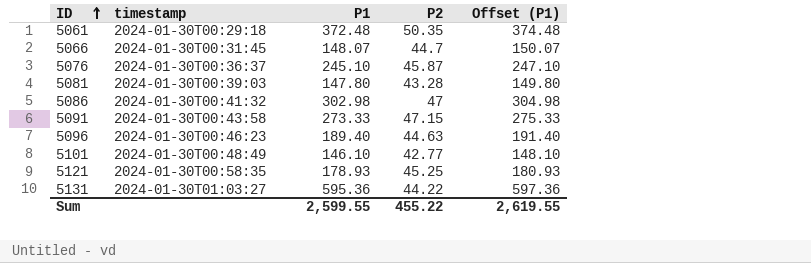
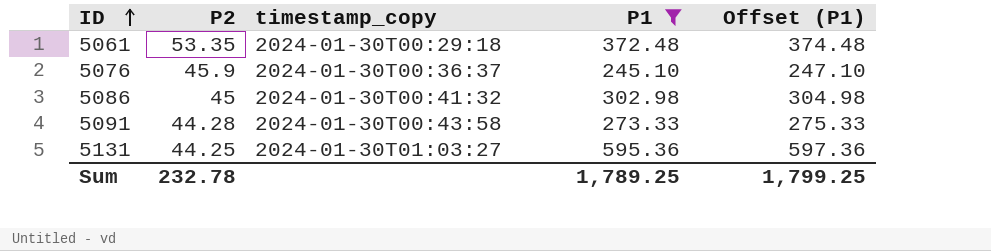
filter: none -> P1 >= 245.10
column P2 | position: 4 -> 2
column name: timestamp -> timestamp_copy
5061 | P2: 50.35 -> 53.35
5076 | P2: 45.87 -> 45.9
5086 | P2: 47 -> 45
5091 | P2: 47.15 -> 44.28
5131 | P2: 44.22 -> 44.25
Sum | P2: 455.22 -> 232.78
Sum | P1: 2,599.55 -> 1,789.25
Sum | Offset (P1): 2,619.55 -> 1,799.25

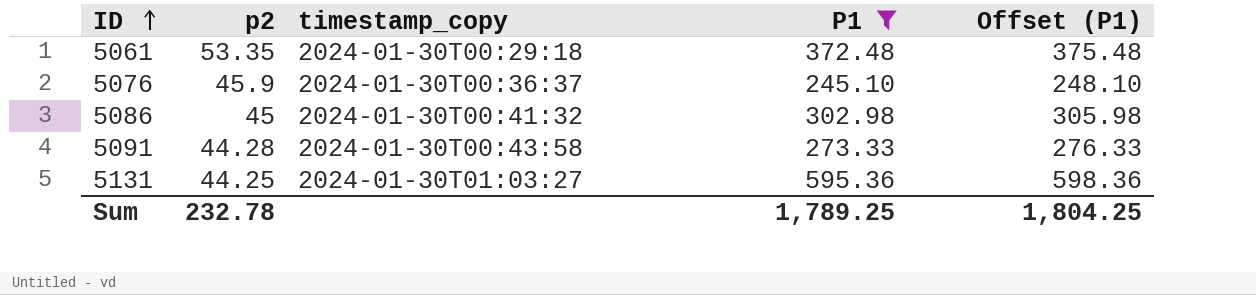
column name: P2 -> p2
column Offset (P1) | formula: [P1] + 2 -> [P1] + 3
Sum | Offset (P1): 1,799.25 -> 1,804.25

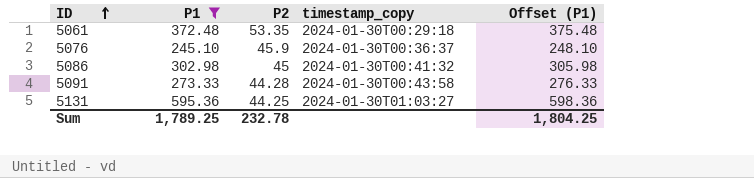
column P1 | position: 4 -> 2
column name: p2 -> P2

